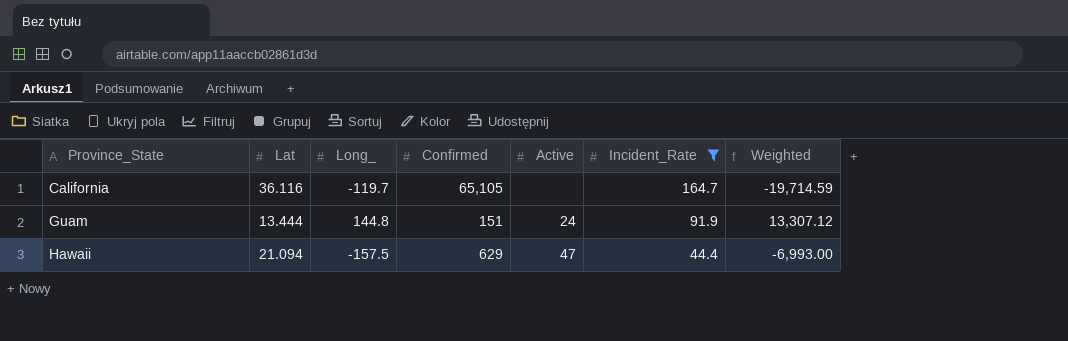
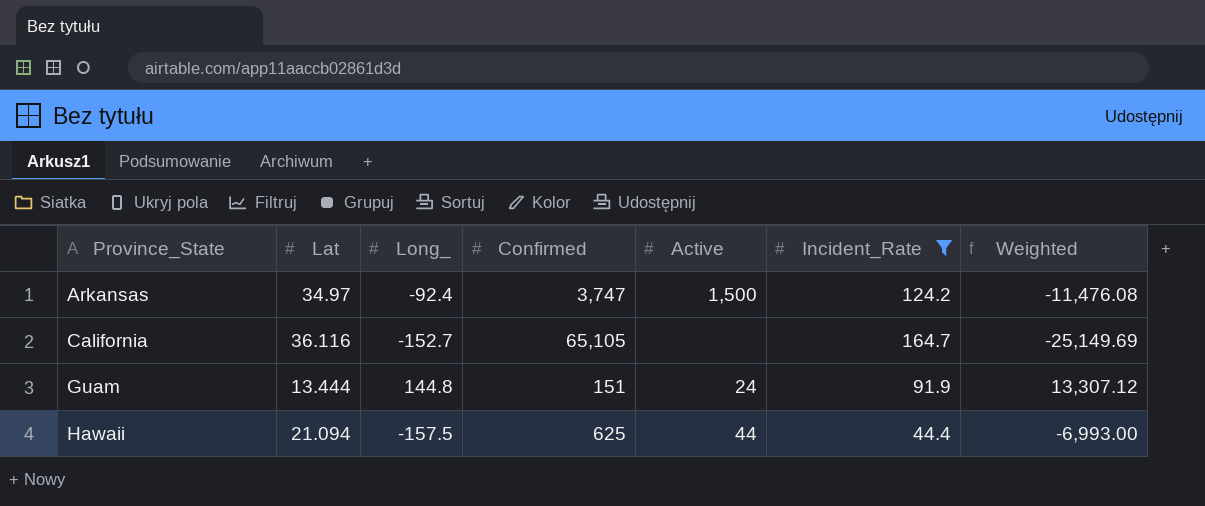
row Arkansas: none -> 34.97 | -92.4 | 3,747 | 1,500 | 124.2 | -11,476.08
California | Long_: -119.7 -> -152.7
California | Weighted: -19,714.59 -> -25,149.69
Hawaii | Confirmed: 629 -> 625
Hawaii | Active: 47 -> 44

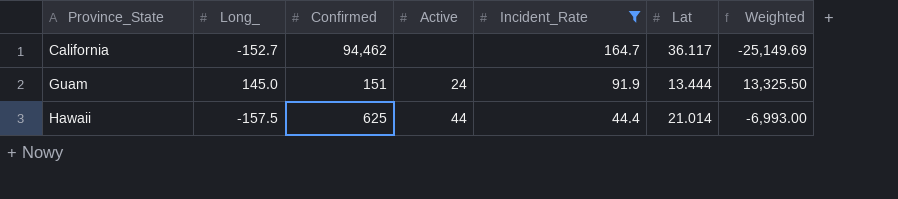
column Lat | position: 2 -> 6
row Arkansas: 34.97 | -92.4 | 3,747 | 1,500 | 124.2 | -11,476.08 -> none
California | Confirmed: 65,105 -> 94,462
California | Lat: 36.116 -> 36.117
Guam | Long_: 144.8 -> 145.0
Guam | Weighted: 13,307.12 -> 13,325.50
Hawaii | Lat: 21.094 -> 21.014

